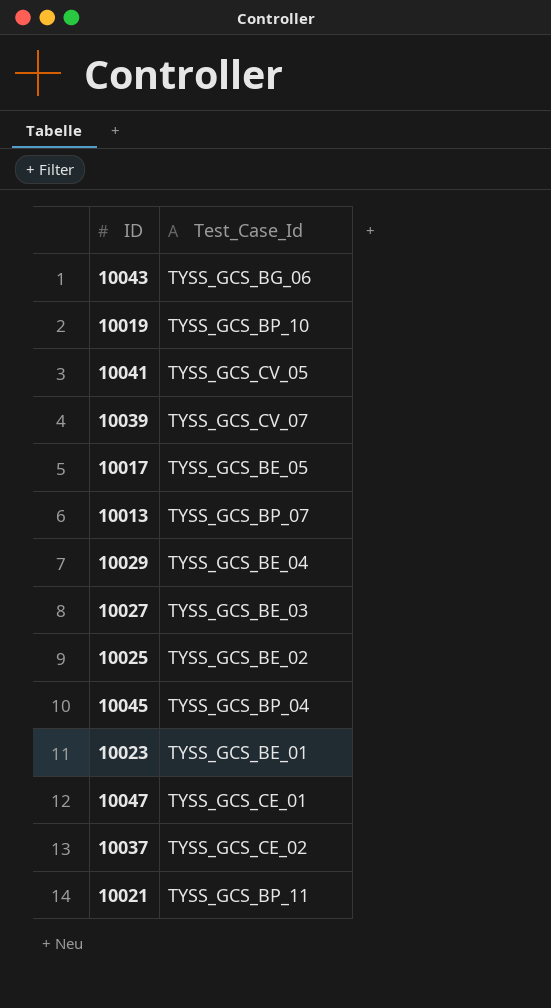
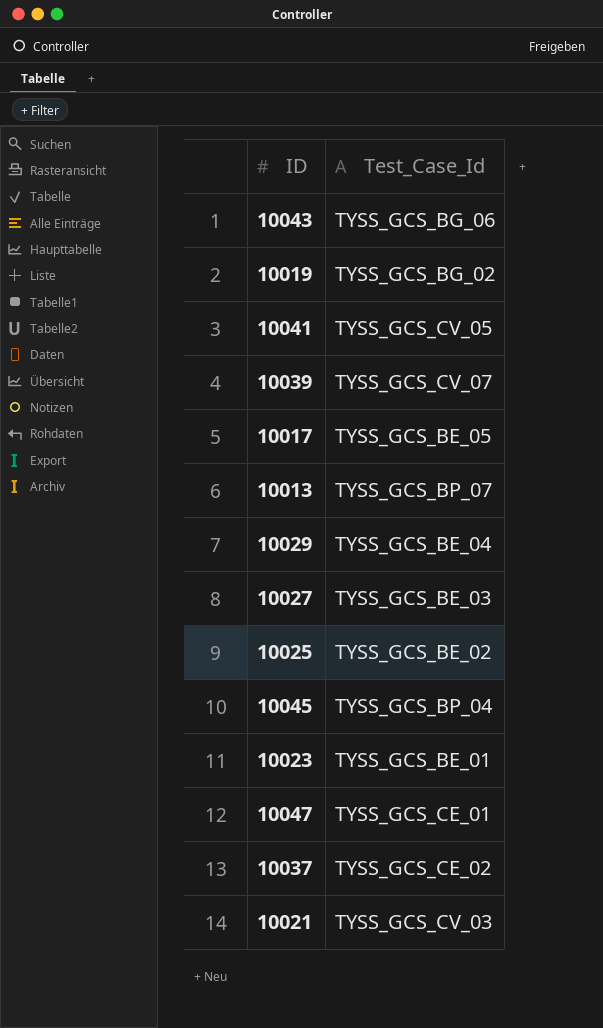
10019 | Test_Case_Id: TYSS_GCS_BP_10 -> TYSS_GCS_BG_02
10021 | Test_Case_Id: TYSS_GCS_BP_11 -> TYSS_GCS_CV_03

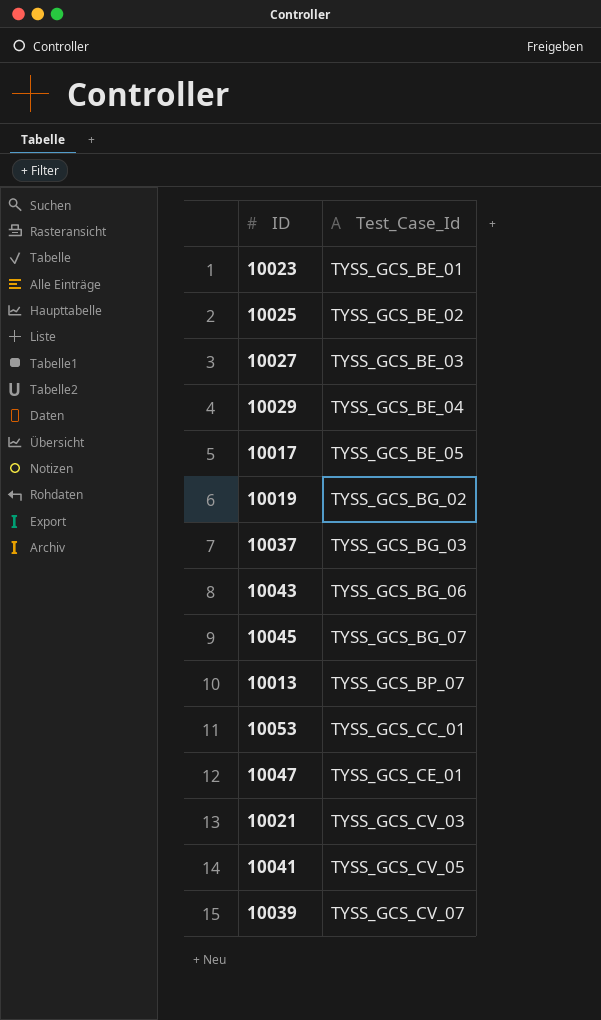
row order: none -> Test_Case_Id ascending
10037 | Test_Case_Id: TYSS_GCS_CE_02 -> TYSS_GCS_BG_03
10045 | Test_Case_Id: TYSS_GCS_BP_04 -> TYSS_GCS_BG_07
row 10053: none -> TYSS_GCS_CC_01

